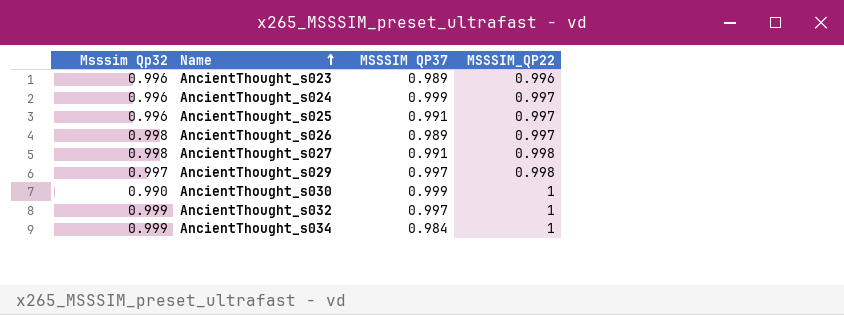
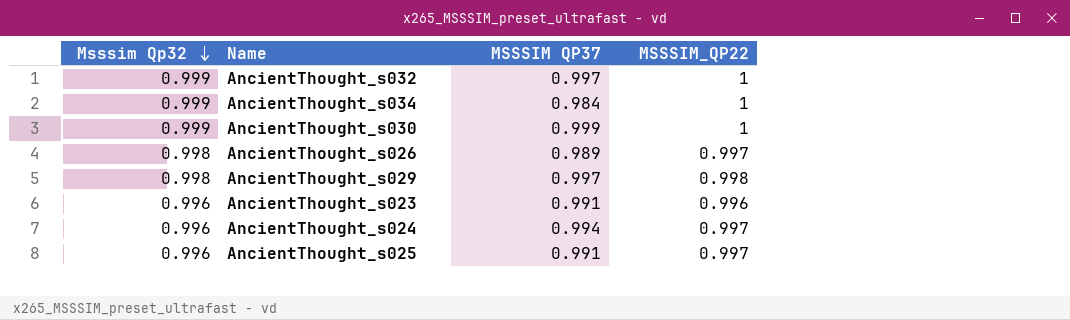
row order: Name ascending -> Msssim Qp32 descending
row AncientThought_s027: 0.998 | 0.991 | 0.998 -> none
AncientThought_s030 | Msssim Qp32: 0.990 -> 0.999
AncientThought_s029 | Msssim Qp32: 0.997 -> 0.998
AncientThought_s023 | MSSSIM QP37: 0.989 -> 0.991
AncientThought_s024 | MSSSIM QP37: 0.999 -> 0.994

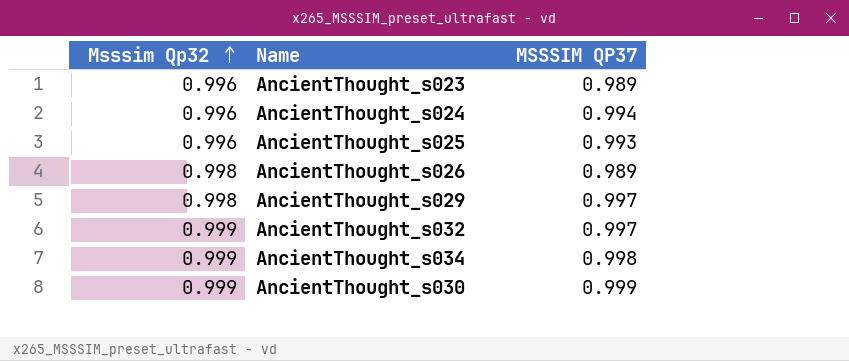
row order: Msssim Qp32 descending -> Msssim Qp32 ascending
column MSSSIM_QP22 | position: 4 -> none
AncientThought_s023 | MSSSIM QP37: 0.991 -> 0.989
AncientThought_s025 | MSSSIM QP37: 0.991 -> 0.993
AncientThought_s034 | MSSSIM QP37: 0.984 -> 0.998

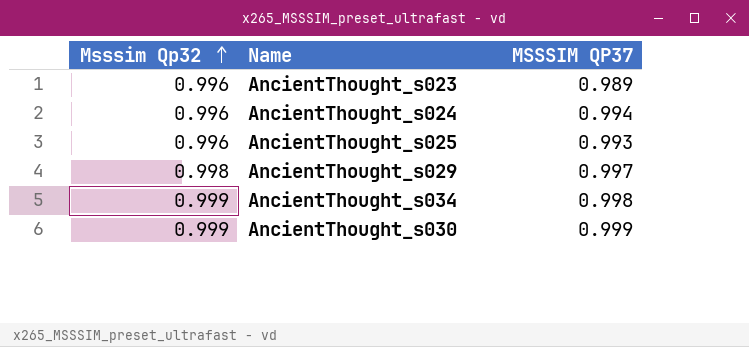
row AncientThought_s026: 0.998 | 0.989 -> none
row AncientThought_s032: 0.999 | 0.997 -> none

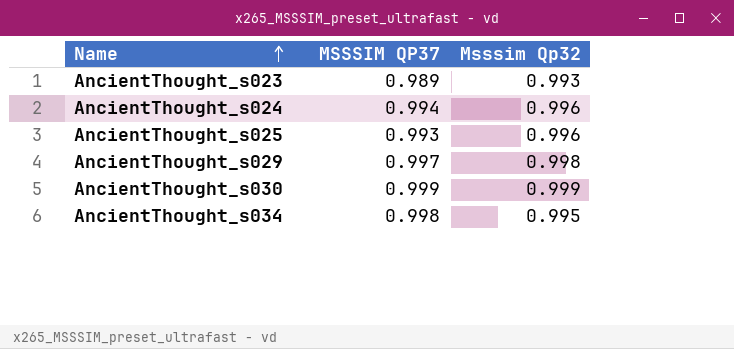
row order: Msssim Qp32 ascending -> Name ascending
column Msssim Qp32 | position: 1 -> 3
AncientThought_s023 | Msssim Qp32: 0.996 -> 0.993
AncientThought_s034 | Msssim Qp32: 0.999 -> 0.995

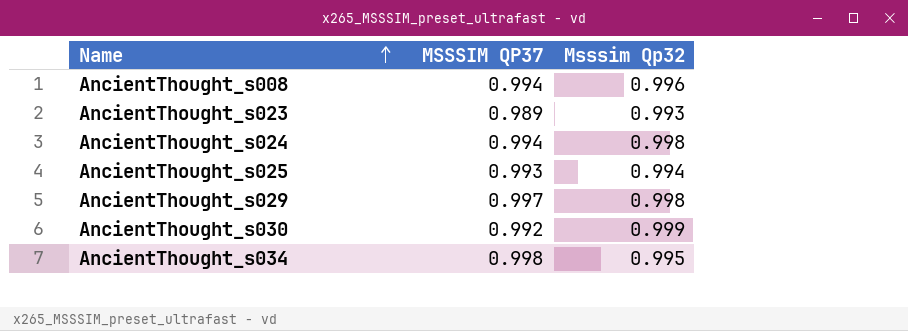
row AncientThought_s008: none -> 0.994 | 0.996
AncientThought_s024 | Msssim Qp32: 0.996 -> 0.998
AncientThought_s025 | Msssim Qp32: 0.996 -> 0.994
AncientThought_s030 | MSSSIM QP37: 0.999 -> 0.992

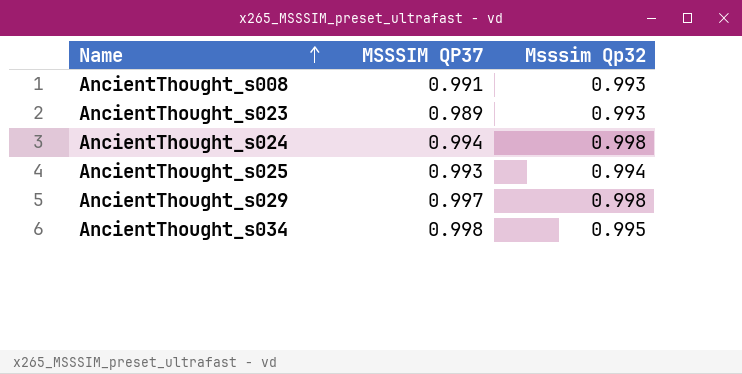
row AncientThought_s030: 0.992 | 0.999 -> none
AncientThought_s008 | MSSSIM QP37: 0.994 -> 0.991
AncientThought_s008 | Msssim Qp32: 0.996 -> 0.993

